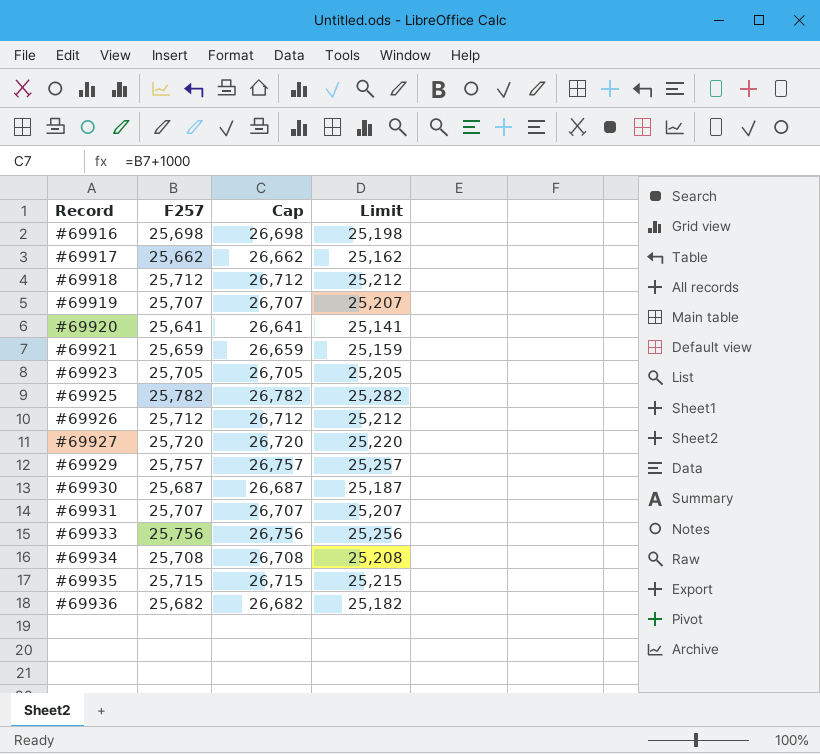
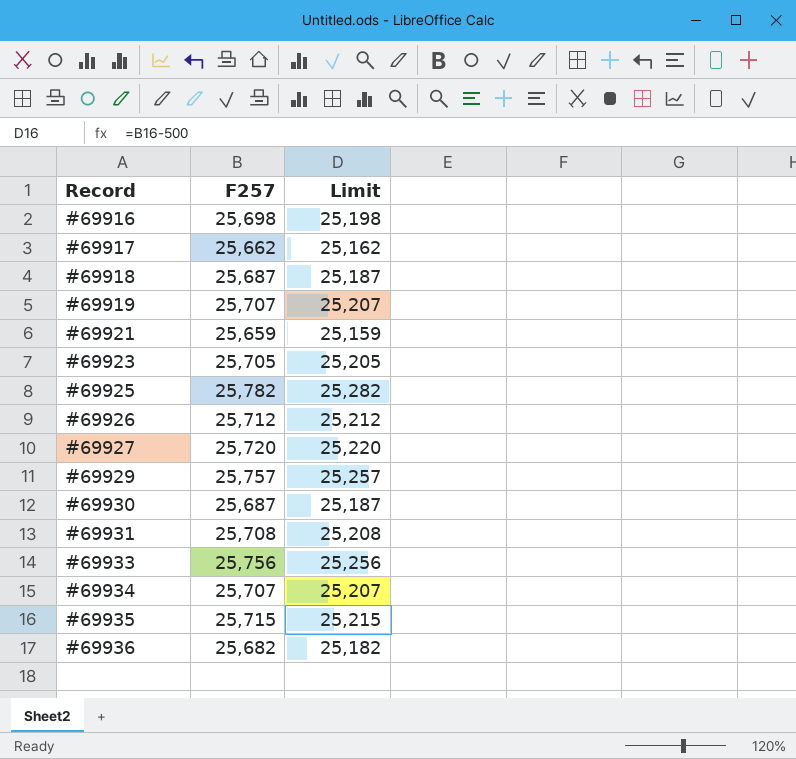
column Cap | formula: [F257] + 1000 -> none
row #69920: 25,641 | 26,641 | 25,141 -> none
#69918 | F257: 25,712 -> 25,687
#69918 | Limit: 25,212 -> 25,187
#69931 | F257: 25,707 -> 25,708
#69931 | Limit: 25,207 -> 25,208
#69934 | F257: 25,708 -> 25,707
#69934 | Limit: 25,208 -> 25,207

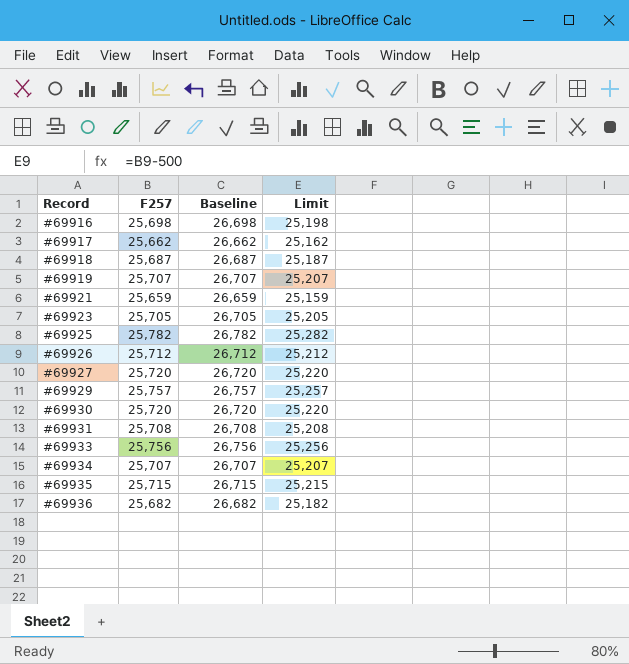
column Baseline | formula: none -> [F257] + 1000
#69930 | F257: 25,687 -> 25,720
#69930 | Limit: 25,187 -> 25,220

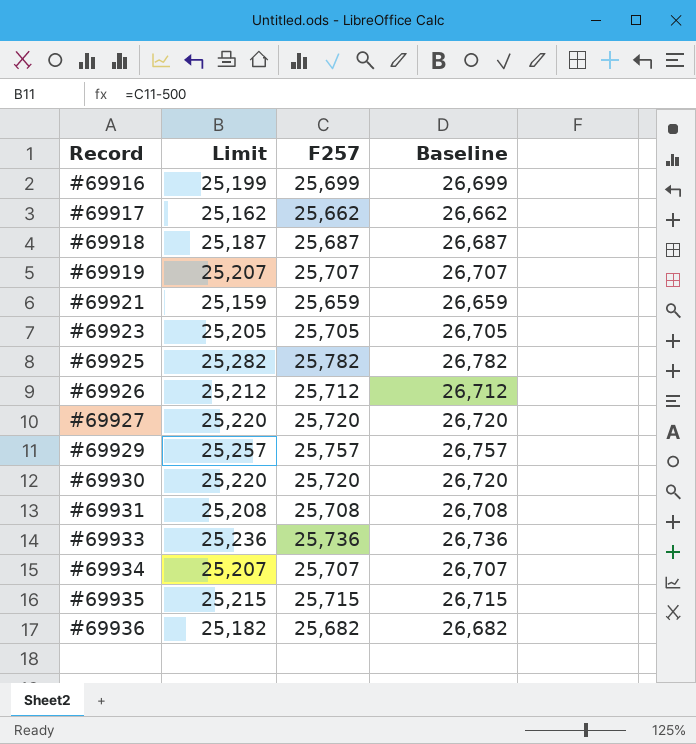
column Limit | position: 4 -> 2
#69916 | Limit: 25,198 -> 25,199
#69916 | F257: 25,698 -> 25,699
#69916 | Baseline: 26,698 -> 26,699
#69933 | Limit: 25,256 -> 25,236
#69933 | F257: 25,756 -> 25,736
#69933 | Baseline: 26,756 -> 26,736

